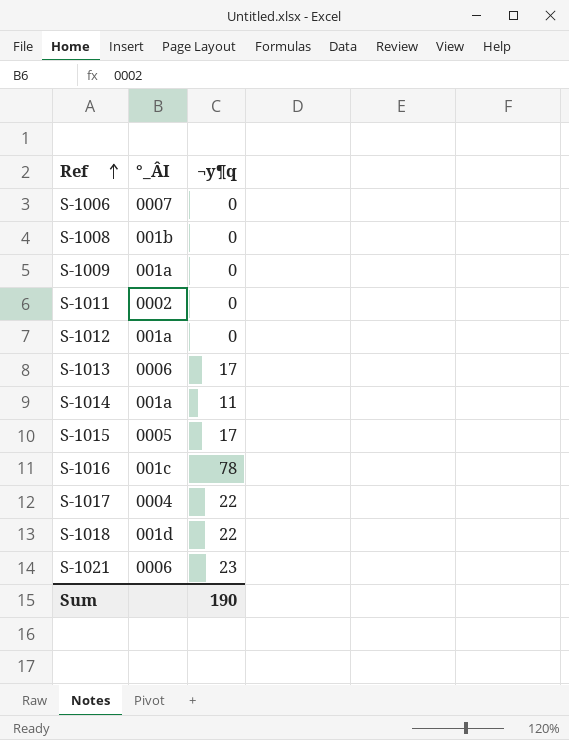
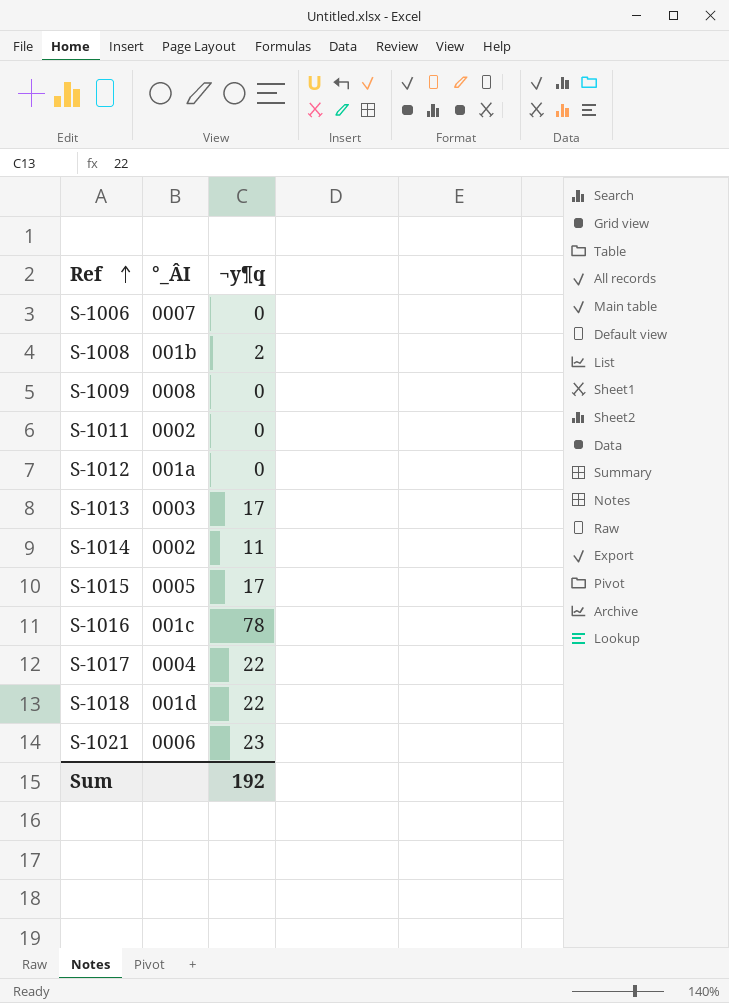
S-1008 | ¬y¶q: 0 -> 2
S-1009 | °_ÂI: 001a -> 0008
S-1013 | °_ÂI: 0006 -> 0003
S-1014 | °_ÂI: 001a -> 0002
Sum | ¬y¶q: 190 -> 192

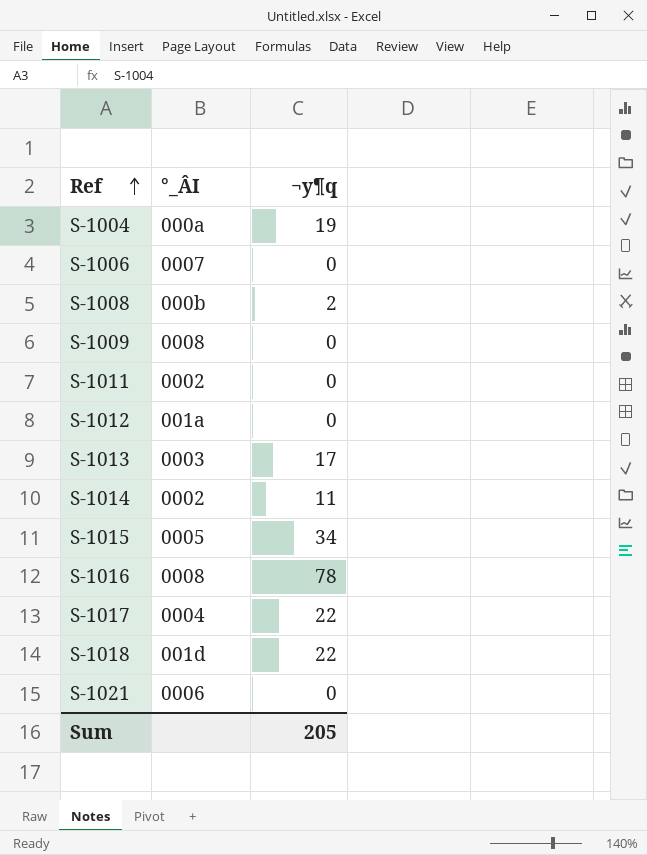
row S-1004: none -> 000a | 19
S-1008 | °_ÂI: 001b -> 000b
S-1015 | ¬y¶q: 17 -> 34
S-1016 | °_ÂI: 001c -> 0008
S-1021 | ¬y¶q: 23 -> 0
Sum | ¬y¶q: 192 -> 205

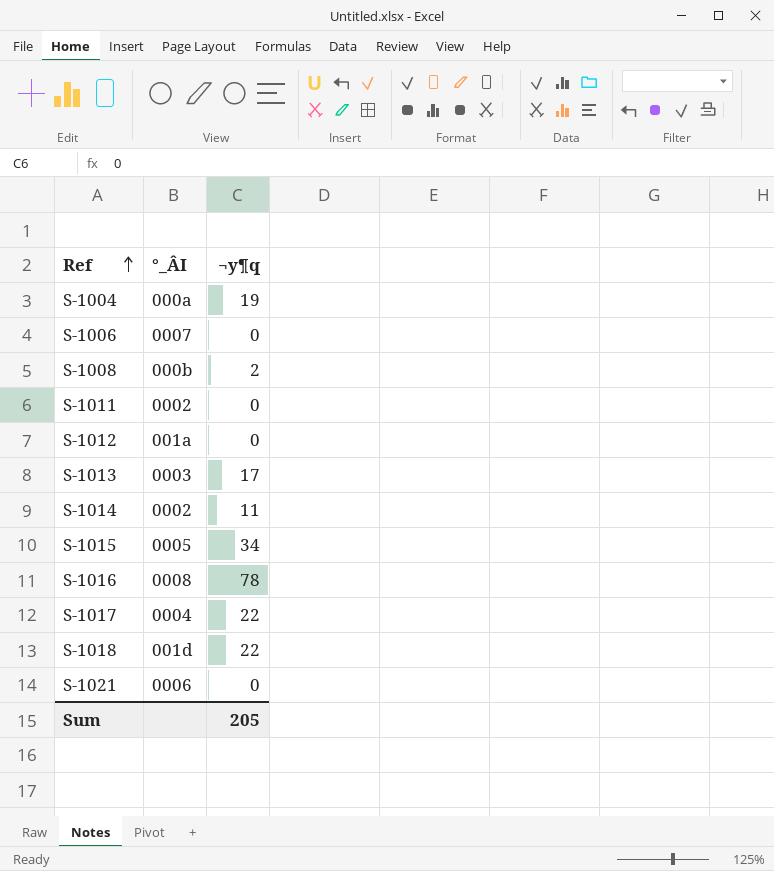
row S-1009: 0008 | 0 -> none

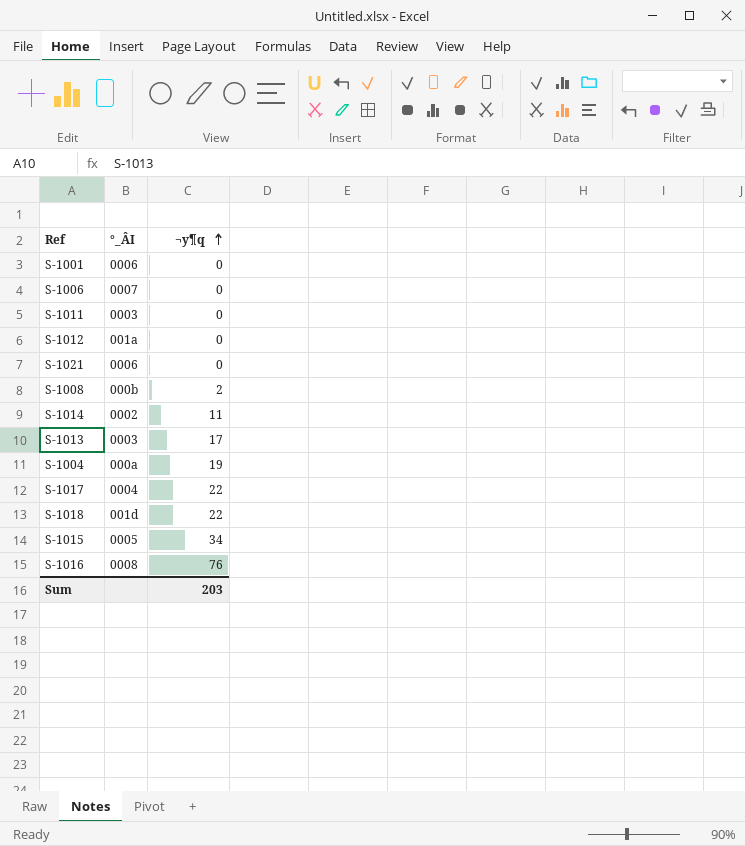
row order: Ref ascending -> ¬y¶q ascending
row S-1001: none -> 0006 | 0
S-1011 | °_ÂI: 0002 -> 0003
S-1016 | ¬y¶q: 78 -> 76
Sum | ¬y¶q: 205 -> 203

